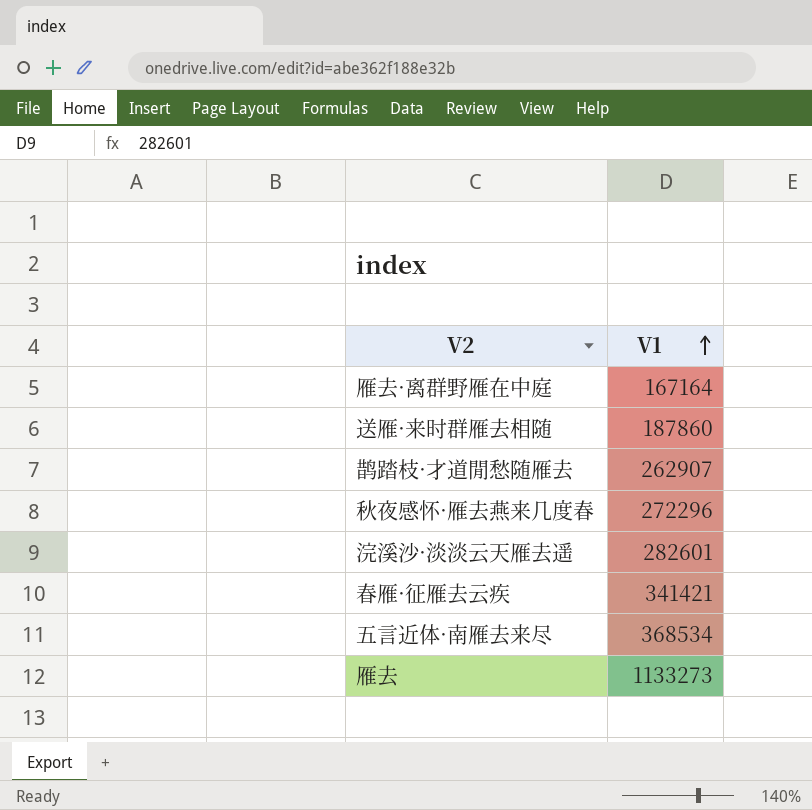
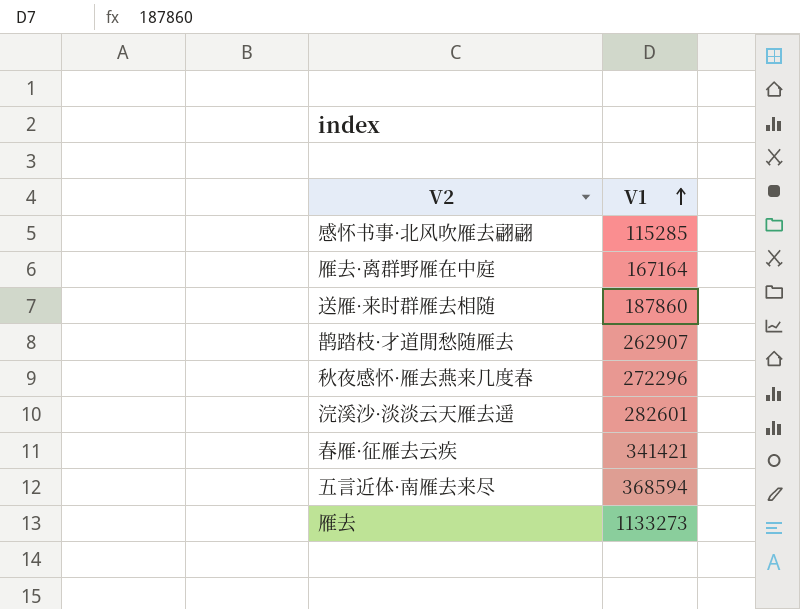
row 感怀书事·北风吹雁去翩翩: none -> 115285
五言近体·南雁去来尽 | V1: 368534 -> 368594

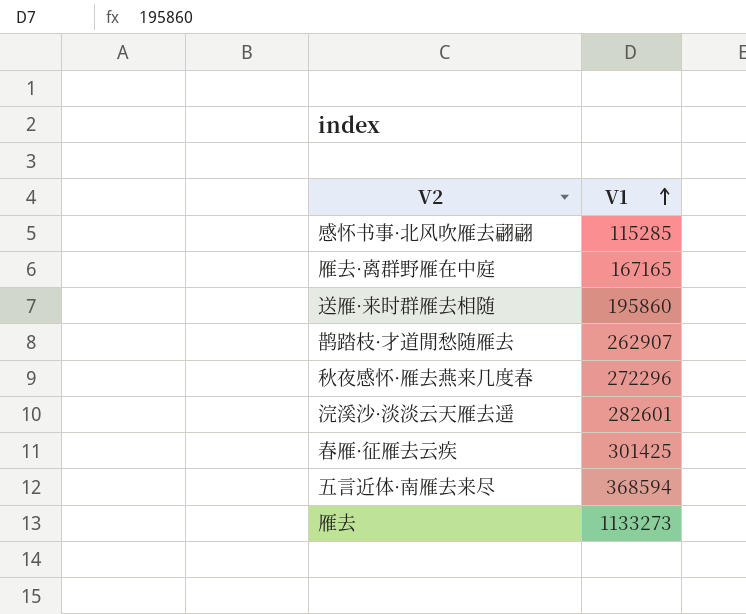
雁去·离群野雁在中庭 | V1: 167164 -> 167165
送雁·来时群雁去相随 | V1: 187860 -> 195860
春雁·征雁去云疾 | V1: 341421 -> 301425

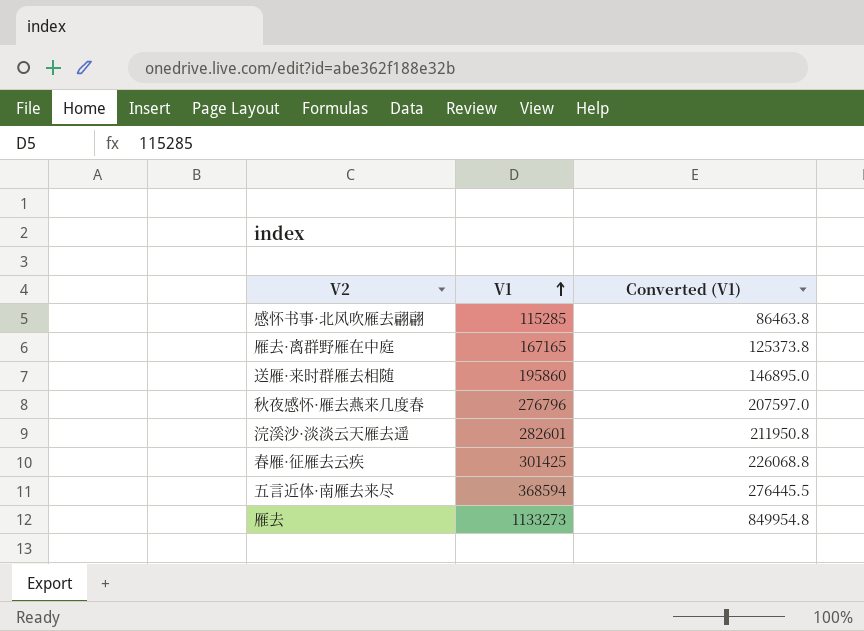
column Converted (V1) | formula: none -> [V1] * 0.75
row 鹊踏枝·才道閒愁随雁去: 262907 -> none
秋夜感怀·雁去燕来几度春 | V1: 272296 -> 276796

